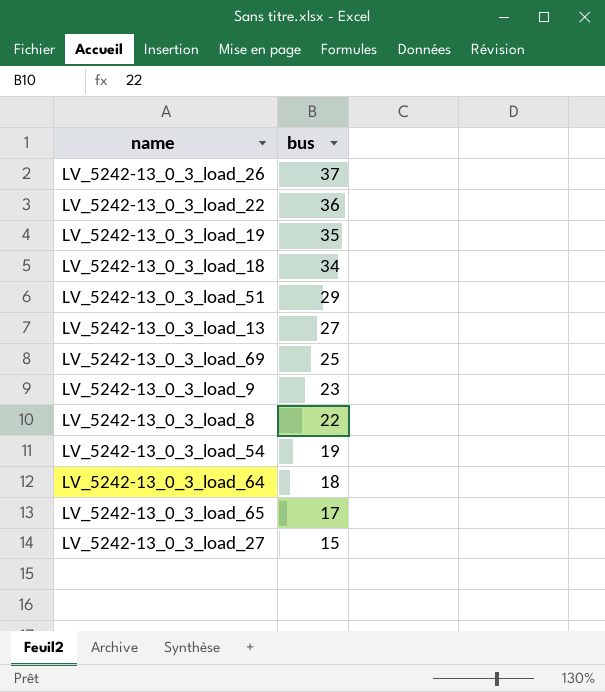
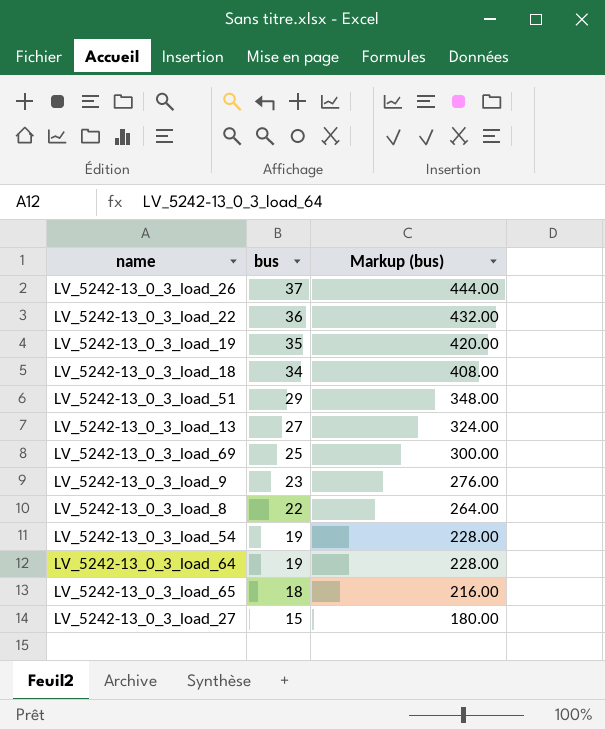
column Markup (bus) | formula: none -> [bus] * 12
LV_5242-13_0_3_load_64 | bus: 18 -> 19
LV_5242-13_0_3_load_65 | bus: 17 -> 18

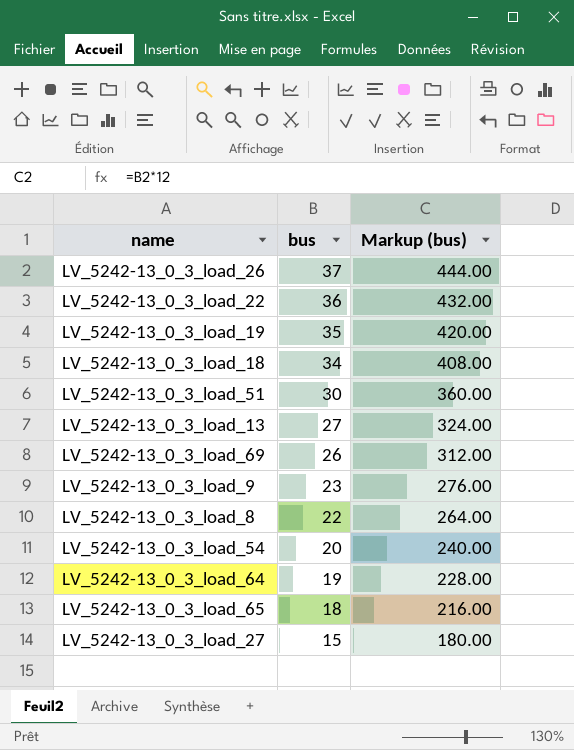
LV_5242-13_0_3_load_51 | bus: 29 -> 30
LV_5242-13_0_3_load_51 | Markup (bus): 348.00 -> 360.00
LV_5242-13_0_3_load_69 | bus: 25 -> 26
LV_5242-13_0_3_load_69 | Markup (bus): 300.00 -> 312.00
LV_5242-13_0_3_load_54 | bus: 19 -> 20
LV_5242-13_0_3_load_54 | Markup (bus): 228.00 -> 240.00

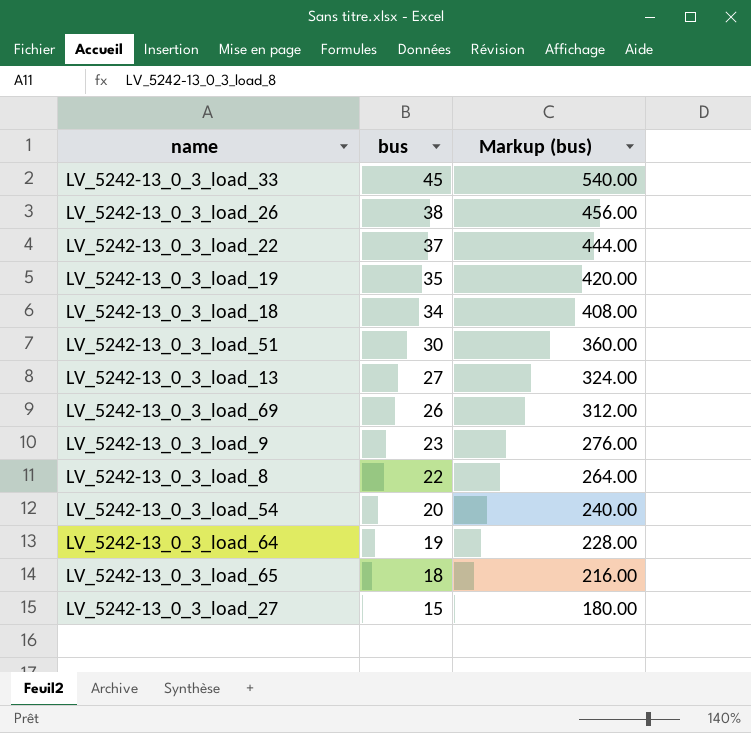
row LV_5242-13_0_3_load_33: none -> 45 | 540.00
LV_5242-13_0_3_load_26 | bus: 37 -> 38
LV_5242-13_0_3_load_26 | Markup (bus): 444.00 -> 456.00
LV_5242-13_0_3_load_22 | bus: 36 -> 37
LV_5242-13_0_3_load_22 | Markup (bus): 432.00 -> 444.00

